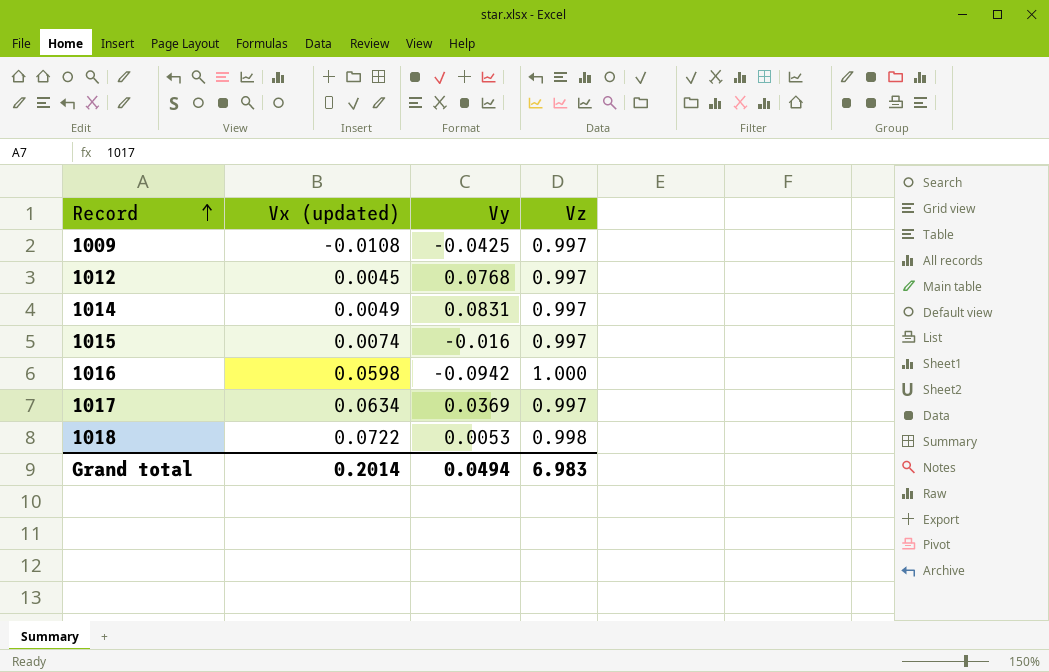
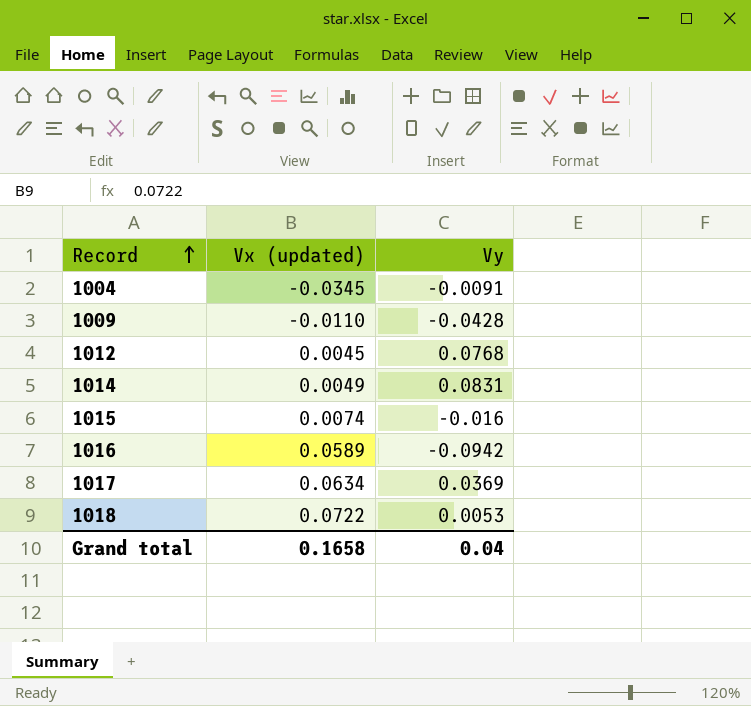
column Vz | position: 4 -> none
row 1004: none -> -0.0345 | -0.0091
1009 | Vx (updated): -0.0108 -> -0.0110
1009 | Vy: -0.0425 -> -0.0428
1016 | Vx (updated): 0.0598 -> 0.0589
Grand total | Vx (updated): 0.2014 -> 0.1658
Grand total | Vy: 0.0494 -> 0.04

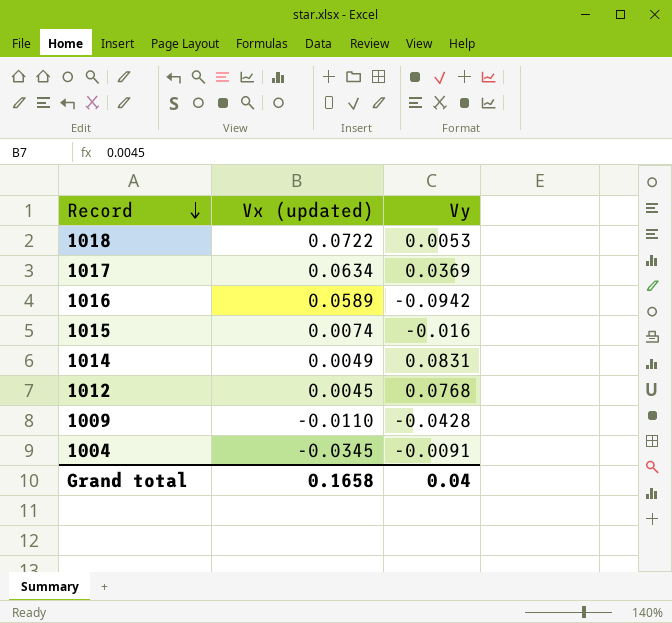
row order: Record ascending -> Record descending

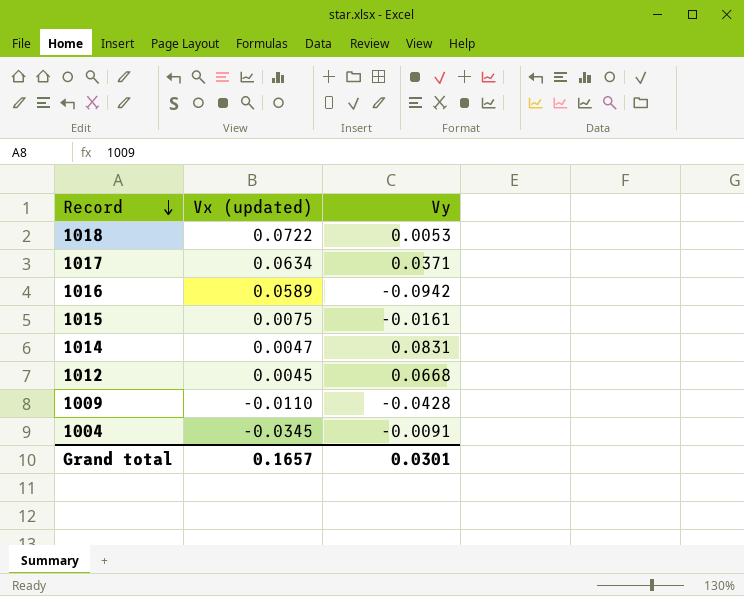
1017 | Vy: 0.0369 -> 0.0371
1015 | Vx (updated): 0.0074 -> 0.0075
1015 | Vy: -0.016 -> -0.0161
1014 | Vx (updated): 0.0049 -> 0.0047
1012 | Vy: 0.0768 -> 0.0668
Grand total | Vx (updated): 0.1658 -> 0.1657
Grand total | Vy: 0.04 -> 0.0301

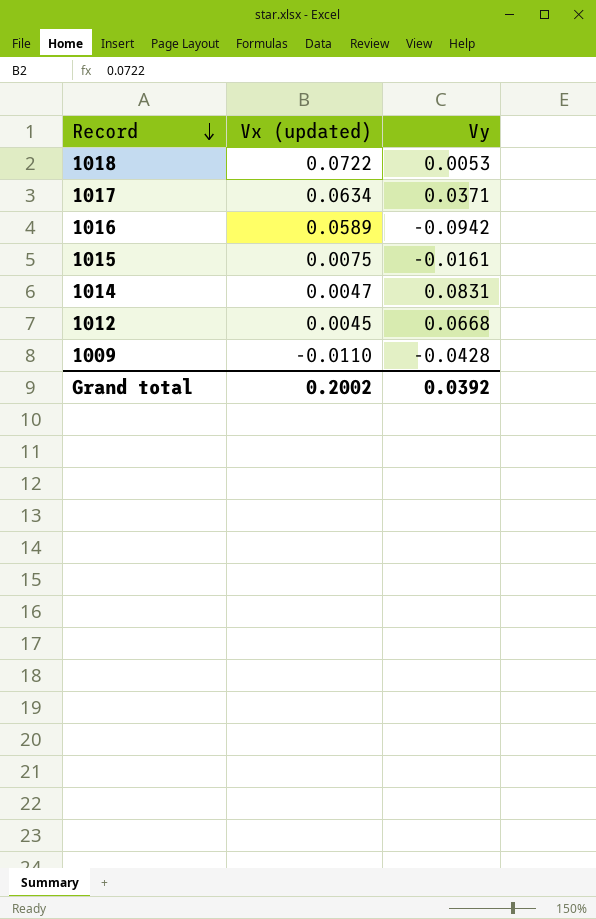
row 1004: -0.0345 | -0.0091 -> none
Grand total | Vx (updated): 0.1657 -> 0.2002
Grand total | Vy: 0.0301 -> 0.0392

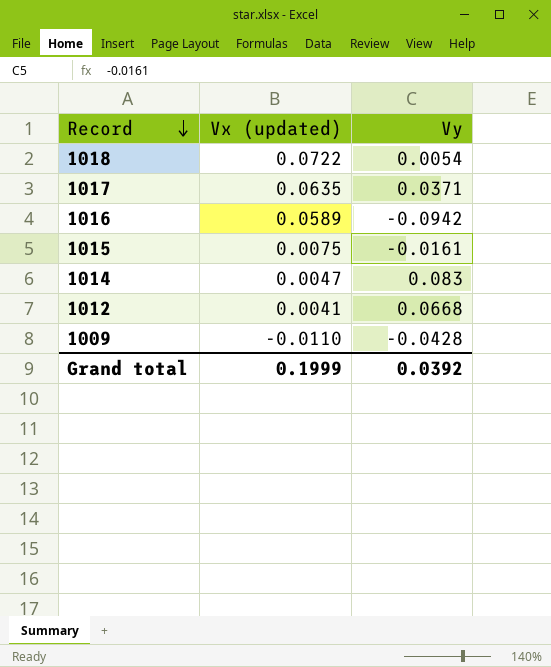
1018 | Vy: 0.0053 -> 0.0054
1017 | Vx (updated): 0.0634 -> 0.0635
1014 | Vy: 0.0831 -> 0.083
1012 | Vx (updated): 0.0045 -> 0.0041
Grand total | Vx (updated): 0.2002 -> 0.1999

